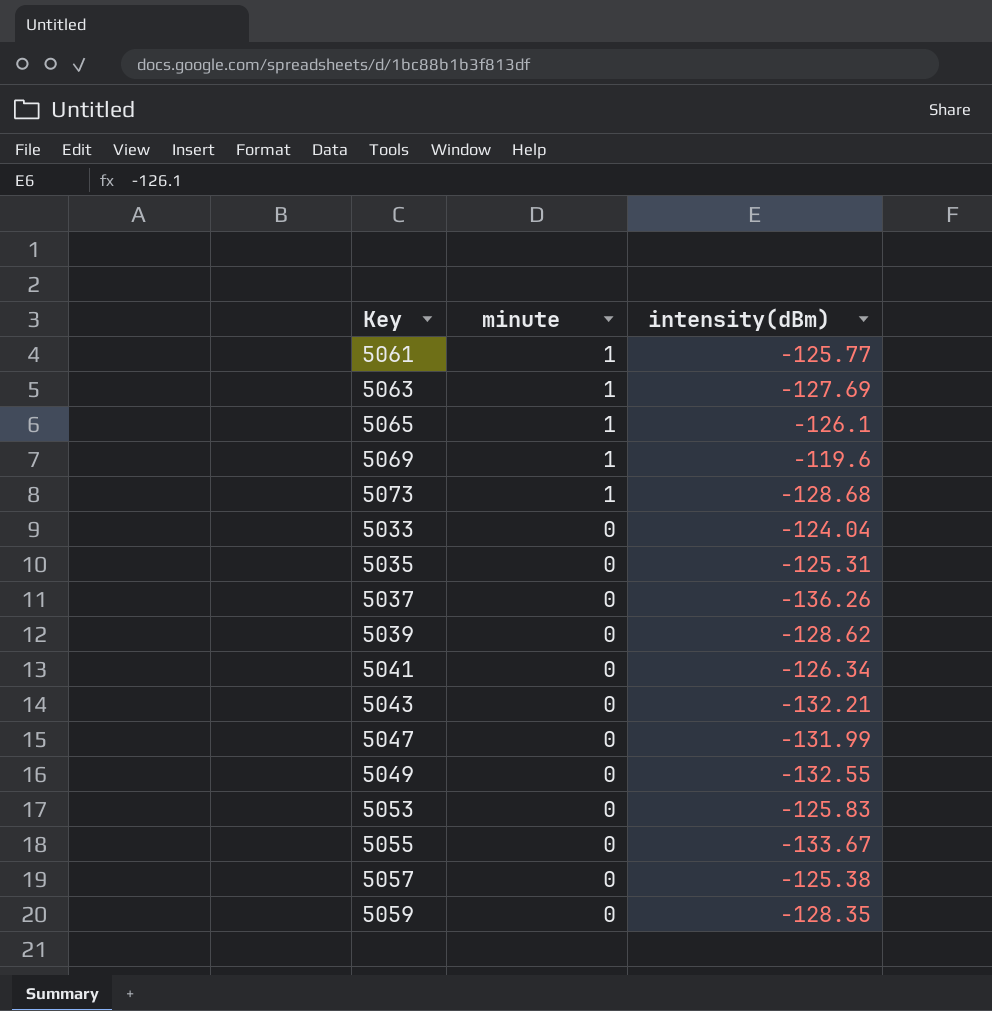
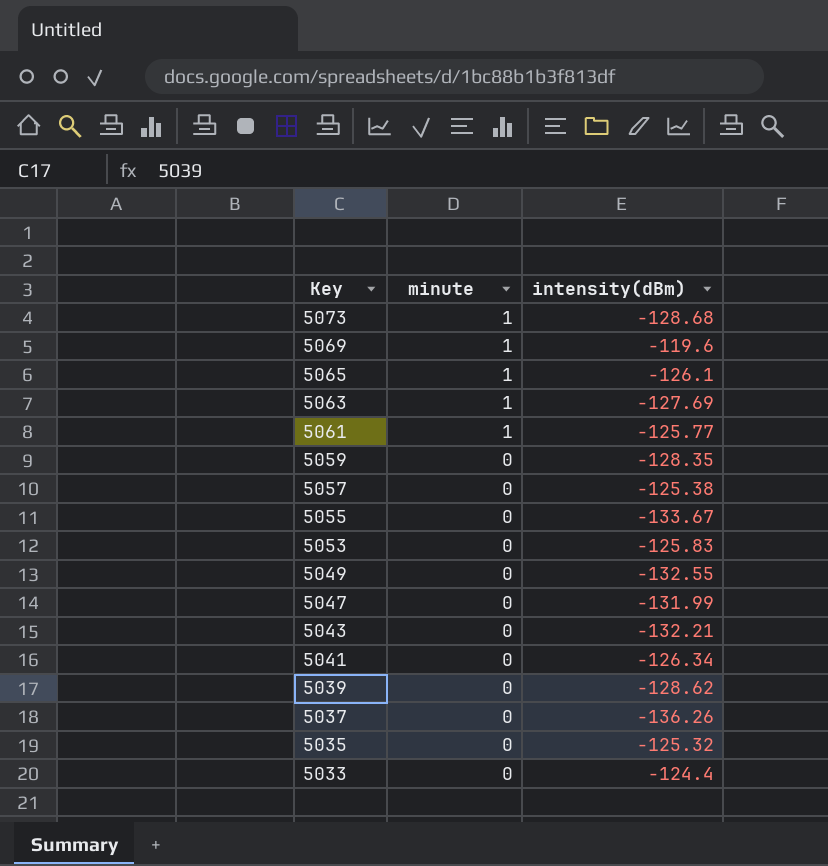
row order: minute descending -> Key descending
5035 | intensity(dBm): -125.31 -> -125.32
5033 | intensity(dBm): -124.04 -> -124.4

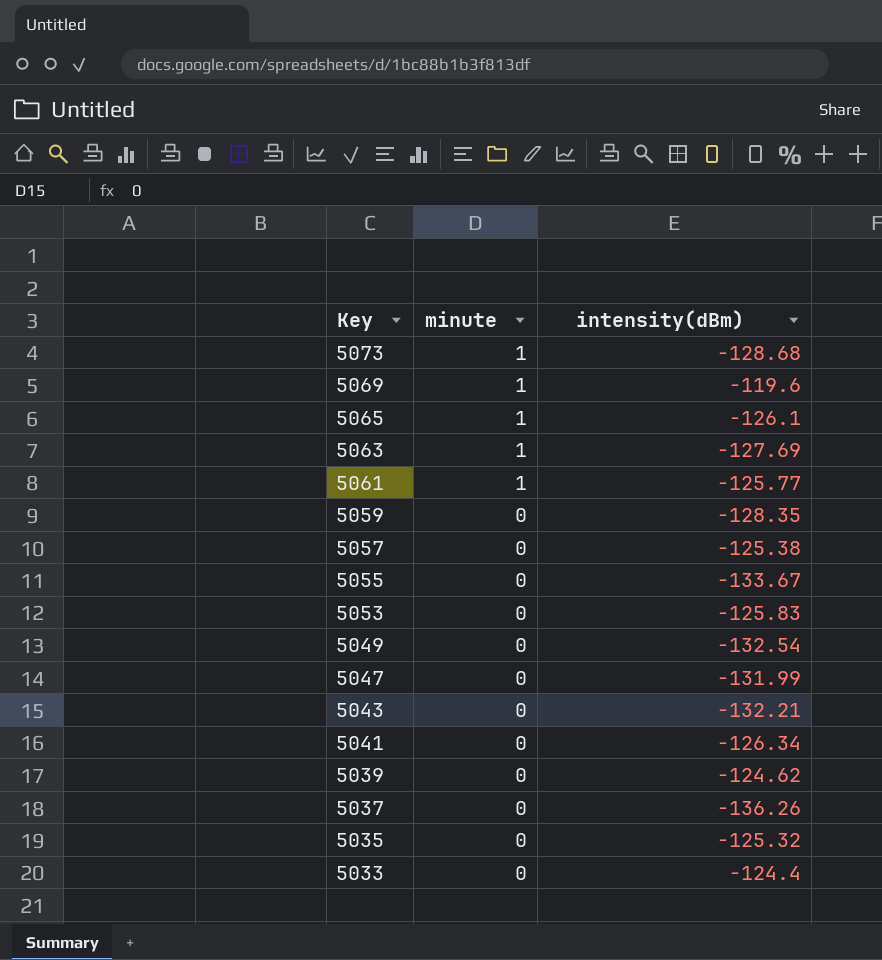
5049 | intensity(dBm): -132.55 -> -132.54
5039 | intensity(dBm): -128.62 -> -124.62

